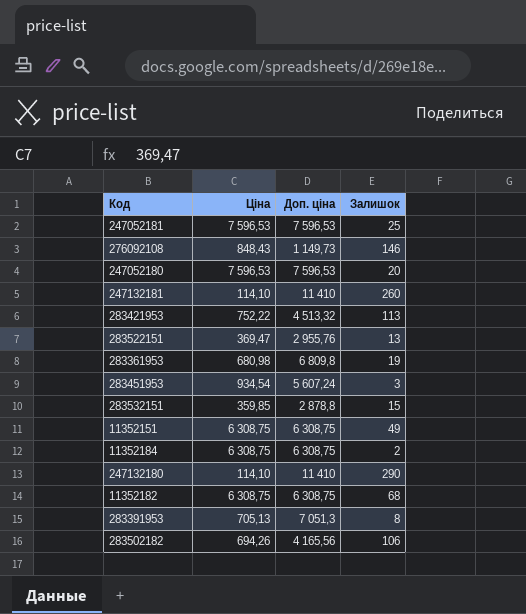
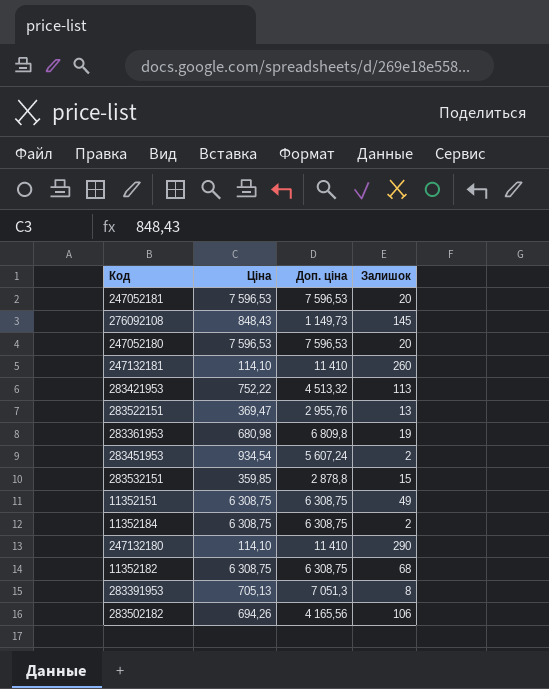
247052181 | Залишок: 25 -> 20
276092108 | Залишок: 146 -> 145
283451953 | Залишок: 3 -> 2

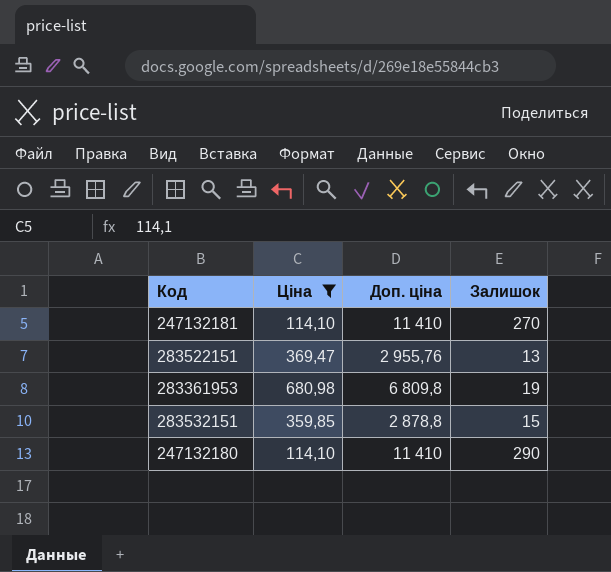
filter: none -> Ціна <= 680,98
247132181 | Залишок: 260 -> 270

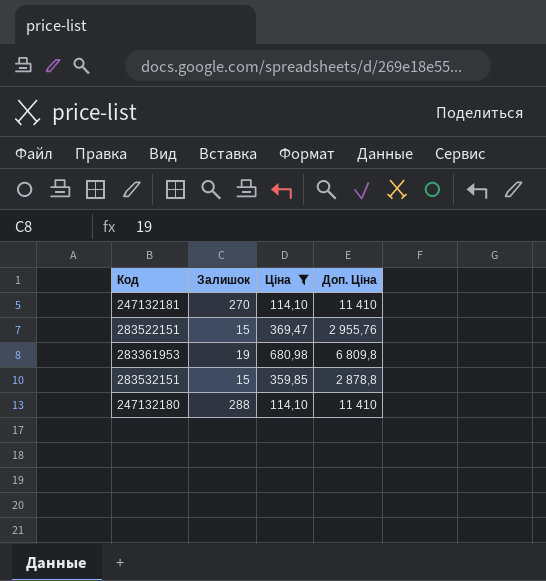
column Залишок | position: 4 -> 2
column name: Доп. ціна -> Доп. Ціна
283522151 | Залишок: 13 -> 15
247132180 | Залишок: 290 -> 288

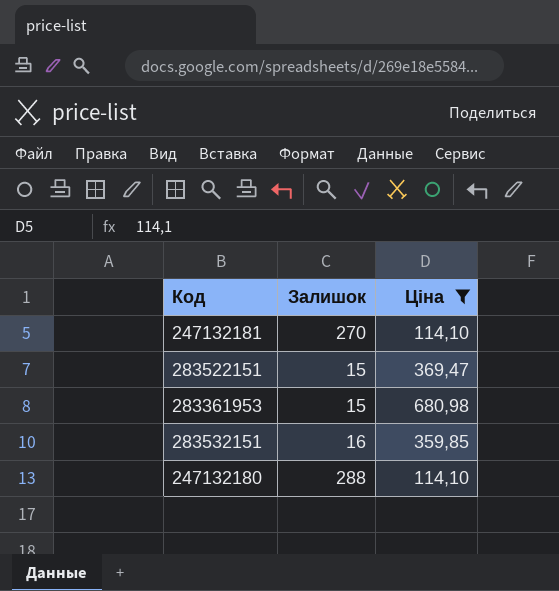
column Доп. Ціна | position: 4 -> none
283361953 | Залишок: 19 -> 15
283532151 | Залишок: 15 -> 16

